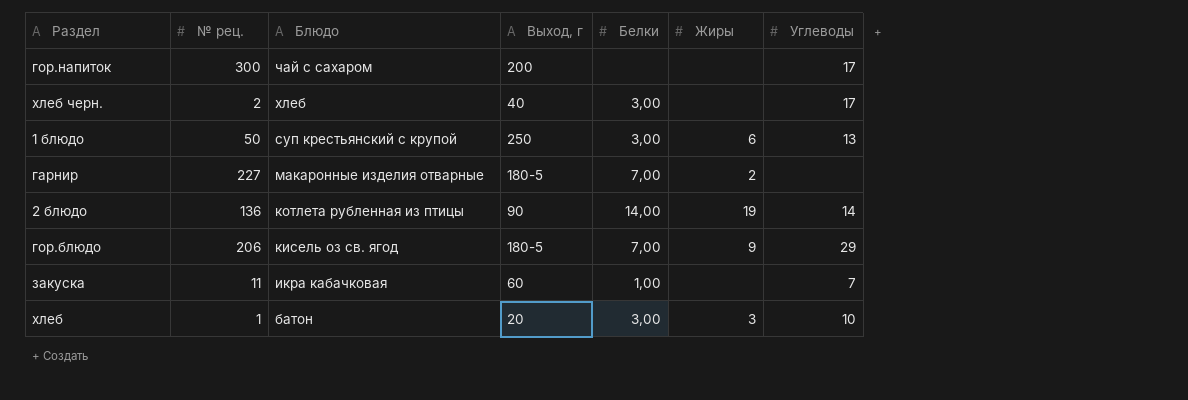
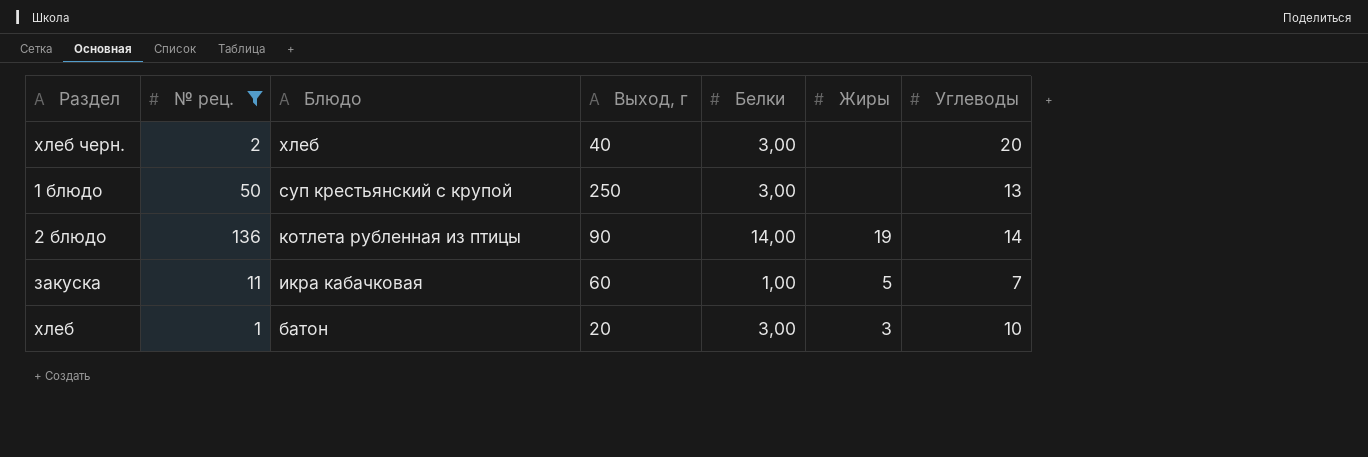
filter: none -> № рец. <= 136
хлеб черн. | Углеводы: 17 -> 20
1 блюдо | Жиры: 6 -> none
закуска | Жиры: none -> 5

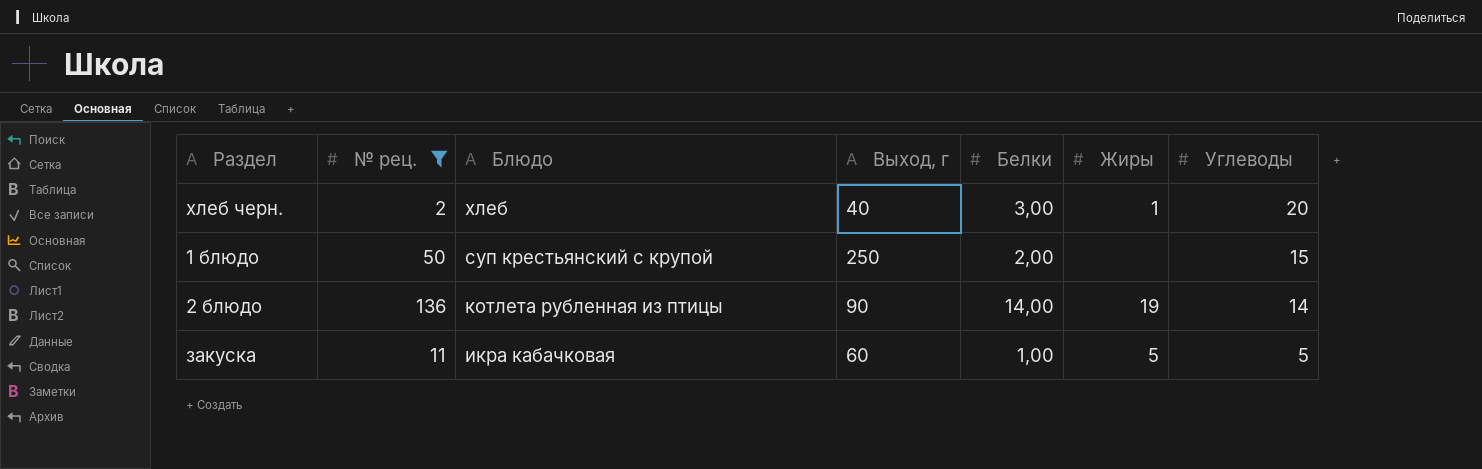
row хлеб: 1 | батон | 20 | 3,00 | 3 | 10 -> none
хлеб черн. | Жиры: none -> 1
1 блюдо | Белки: 3,00 -> 2,00
1 блюдо | Углеводы: 13 -> 15
закуска | Углеводы: 7 -> 5

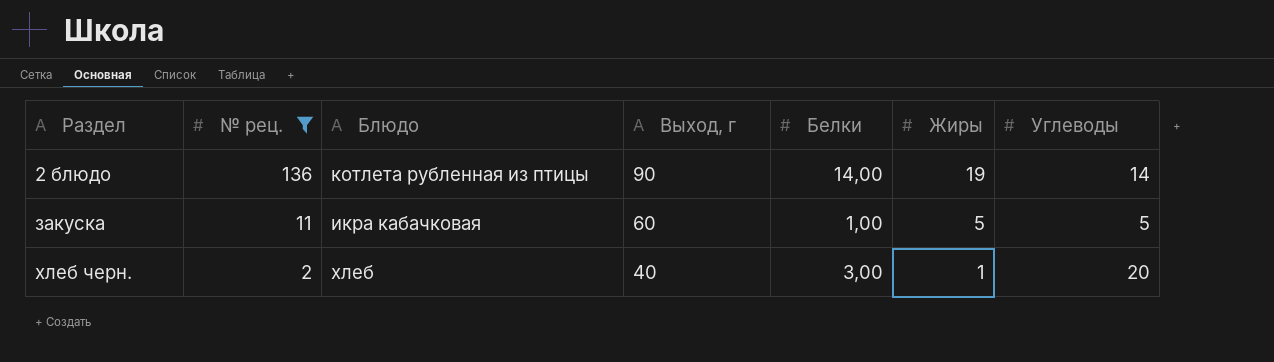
row order: Блюдо descending -> Раздел ascending
row 1 блюдо: 50 | суп крестьянский с крупой | 250 | 2,00 | none | 15 -> none

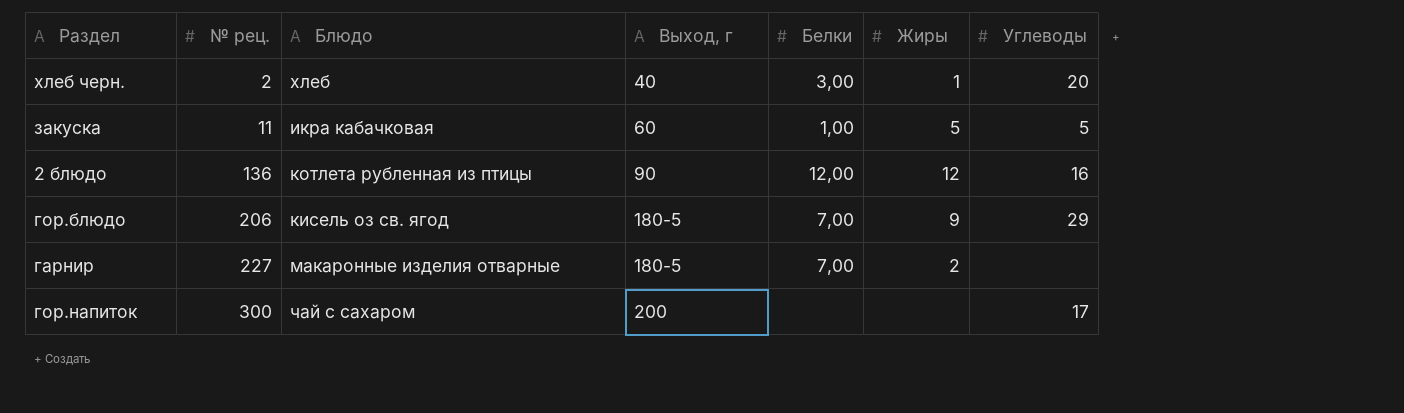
filter: № рец. <= 136 -> none
row order: Раздел ascending -> № рец. ascending
2 блюдо | Белки: 14,00 -> 12,00
2 блюдо | Жиры: 19 -> 12
2 блюдо | Углеводы: 14 -> 16

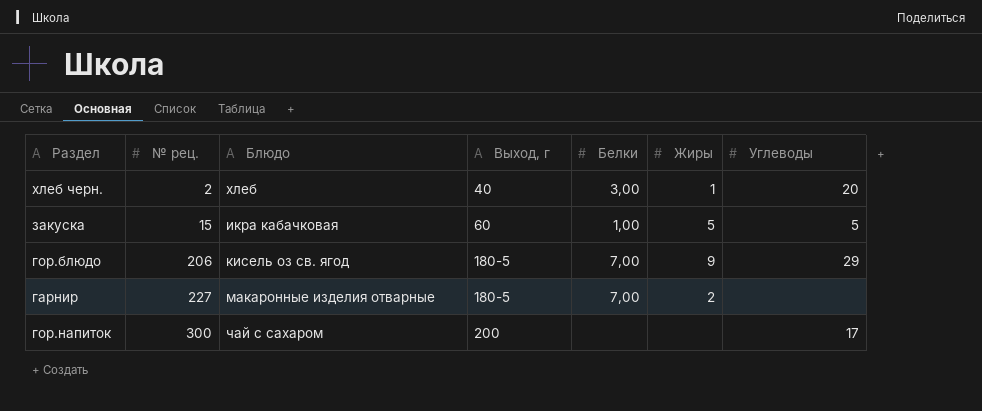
row 2 блюдо: 136 | котлета рубленная из птицы | 90 | 12,00 | 12 | 16 -> none
закуска | № рец.: 11 -> 15

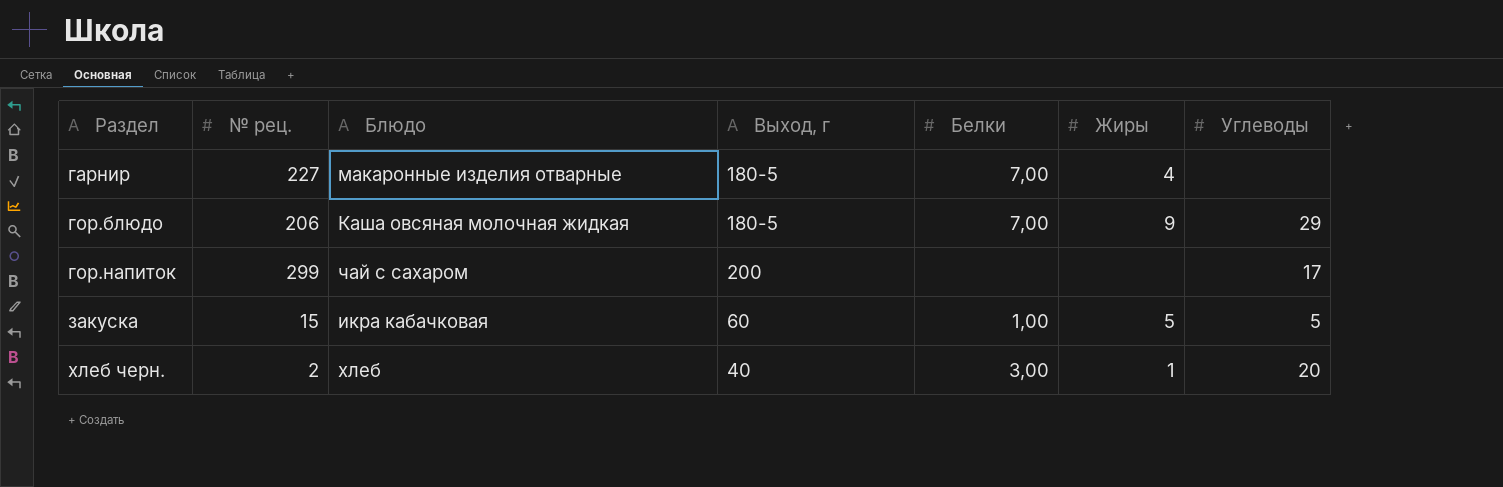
row order: № рец. ascending -> Раздел ascending
гарнир | Жиры: 2 -> 4
гор.блюдо | Блюдо: кисель оз св. ягод -> Каша овсяная молочная жидкая
гор.напиток | № рец.: 300 -> 299

